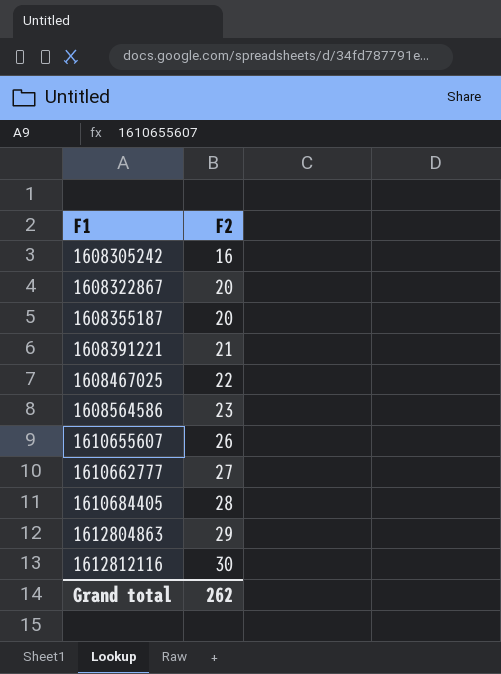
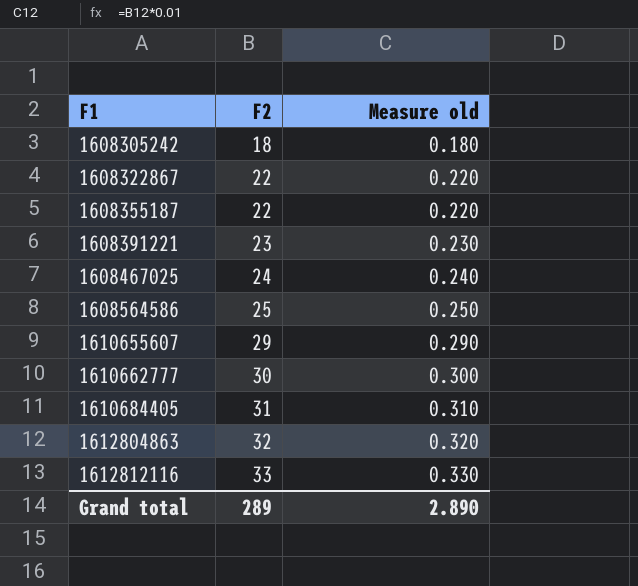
column Measure old | formula: none -> [F2] * 0.01
1608305242 | F2: 16 -> 18
1608322867 | F2: 20 -> 22
1608355187 | F2: 20 -> 22
1608391221 | F2: 21 -> 23
1608467025 | F2: 22 -> 24
1608564586 | F2: 23 -> 25
1610655607 | F2: 26 -> 29
1610662777 | F2: 27 -> 30
1610684405 | F2: 28 -> 31
1612804863 | F2: 29 -> 32
1612812116 | F2: 30 -> 33
Grand total | F2: 262 -> 289

